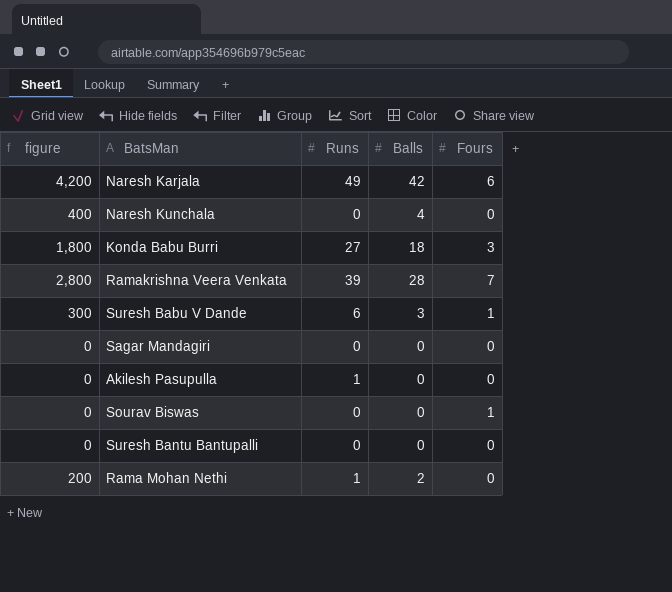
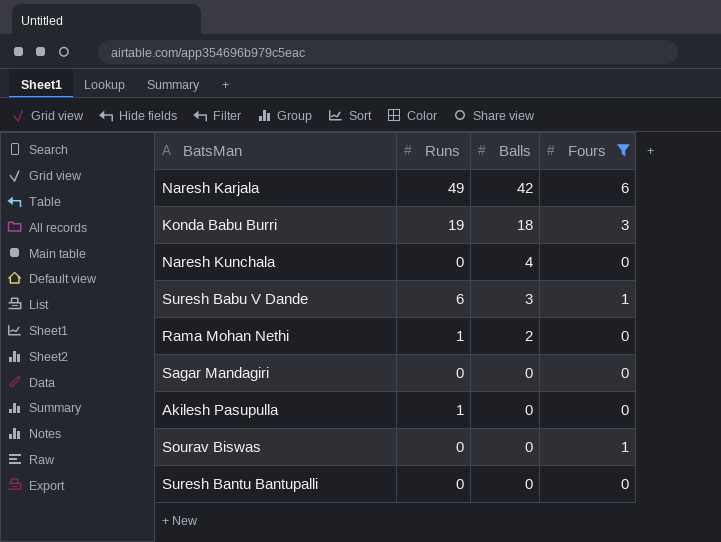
filter: none -> Fours != 7
row order: none -> Balls descending
column figure | formula: [Balls] * 100 -> none
Konda Babu Burri | Runs: 27 -> 19

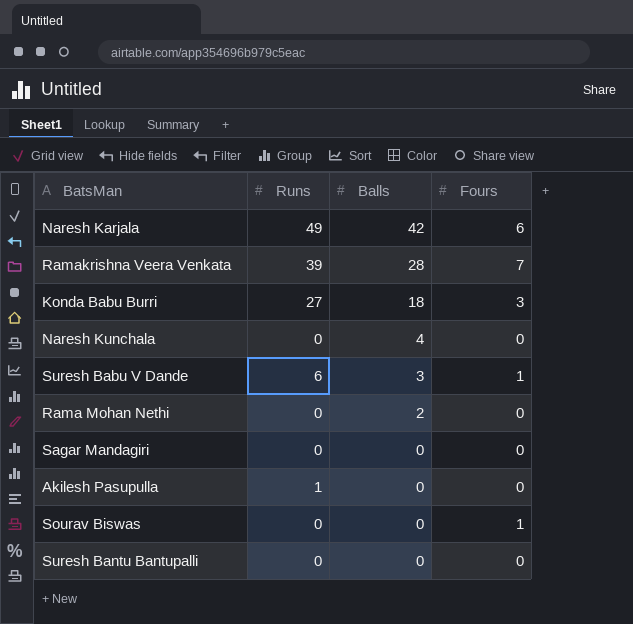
filter: Fours != 7 -> none
Konda Babu Burri | Runs: 19 -> 27
Rama Mohan Nethi | Runs: 1 -> 0

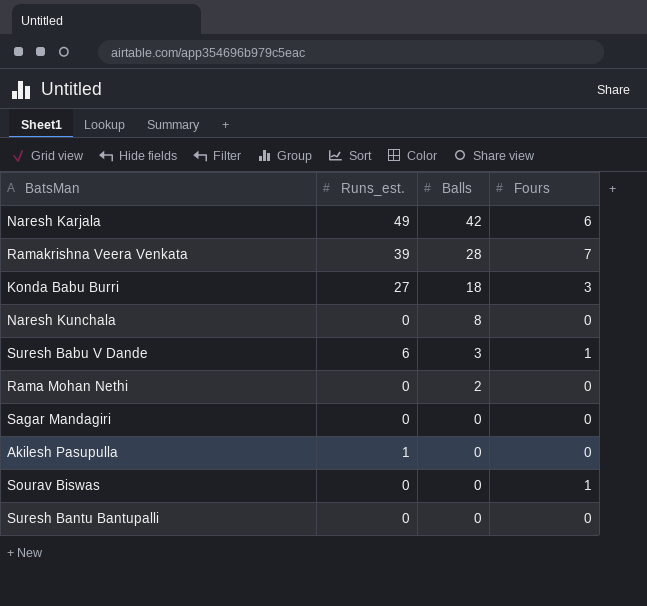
column name: Runs -> Runs_est.
Naresh Kunchala | Balls: 4 -> 8

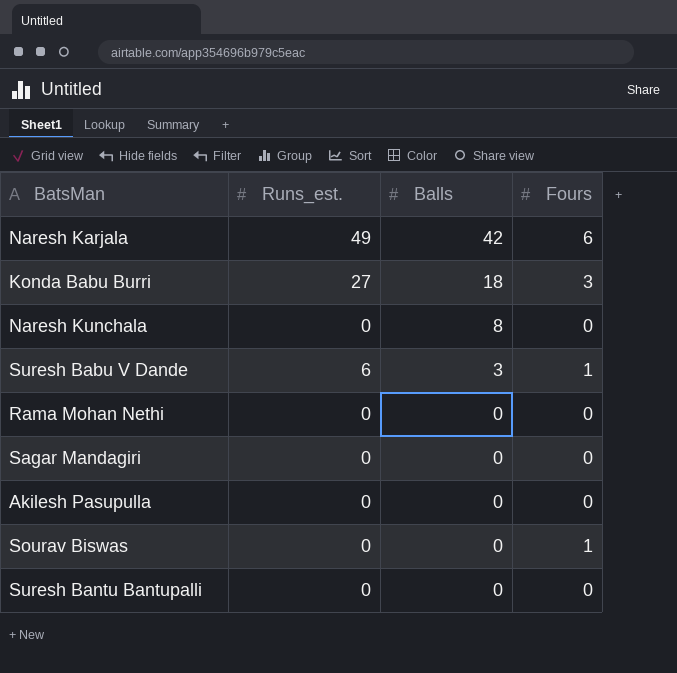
row Ramakrishna Veera Venkata: 39 | 28 | 7 -> none
Rama Mohan Nethi | Balls: 2 -> 0
Akilesh Pasupulla | Runs_est.: 1 -> 0

